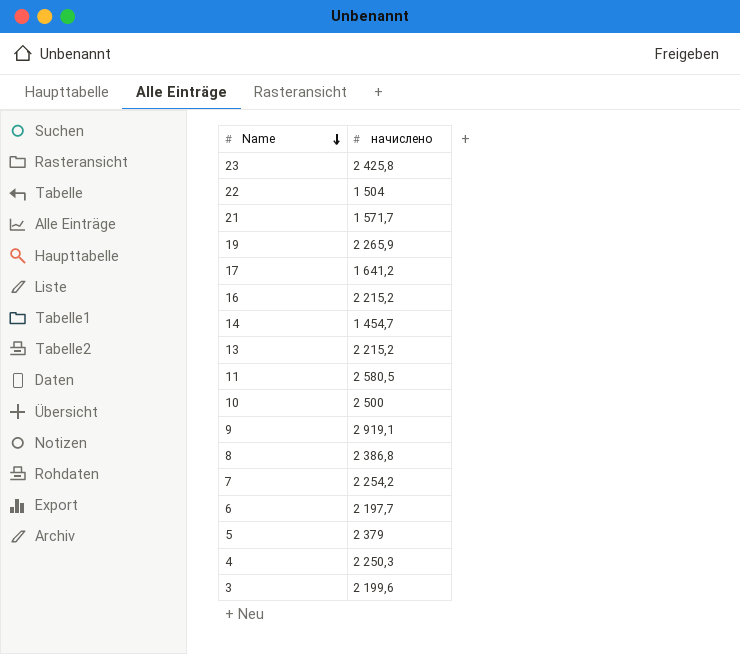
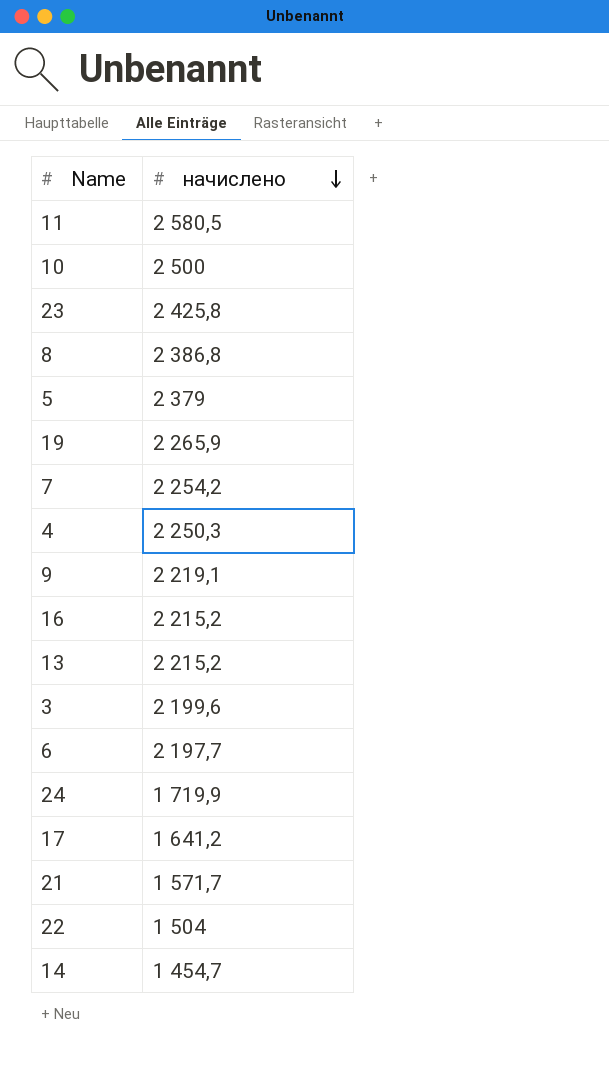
row order: Name descending -> начислено descending
9 | начислено: 2 919,1 -> 2 219,1
row 24: none -> 1 719,9

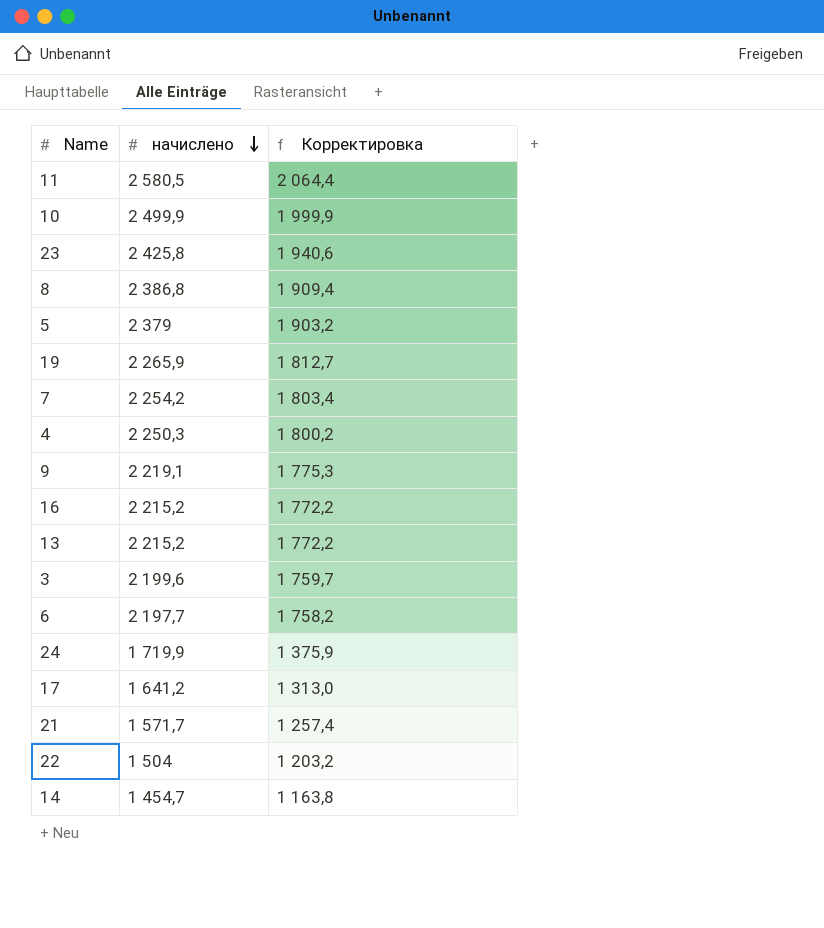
column Корректировка | formula: none -> [начислено] * 0,8
10 | начислено: 2 500 -> 2 499,9

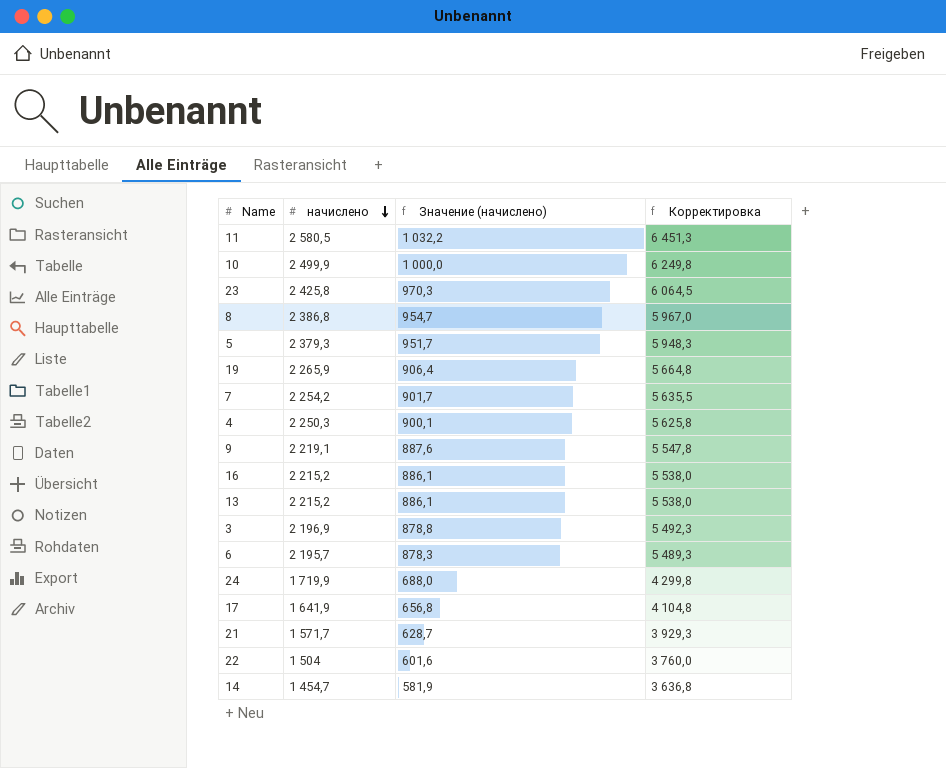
column Значение (начислено) | formula: none -> [начислено] * 0,4
column Корректировка | formula: [начислено] * 0,8 -> [начислено] * 2,5
5 | начислено: 2 379 -> 2 379,3
3 | начислено: 2 199,6 -> 2 196,9
6 | начислено: 2 197,7 -> 2 195,7
17 | начислено: 1 641,2 -> 1 641,9

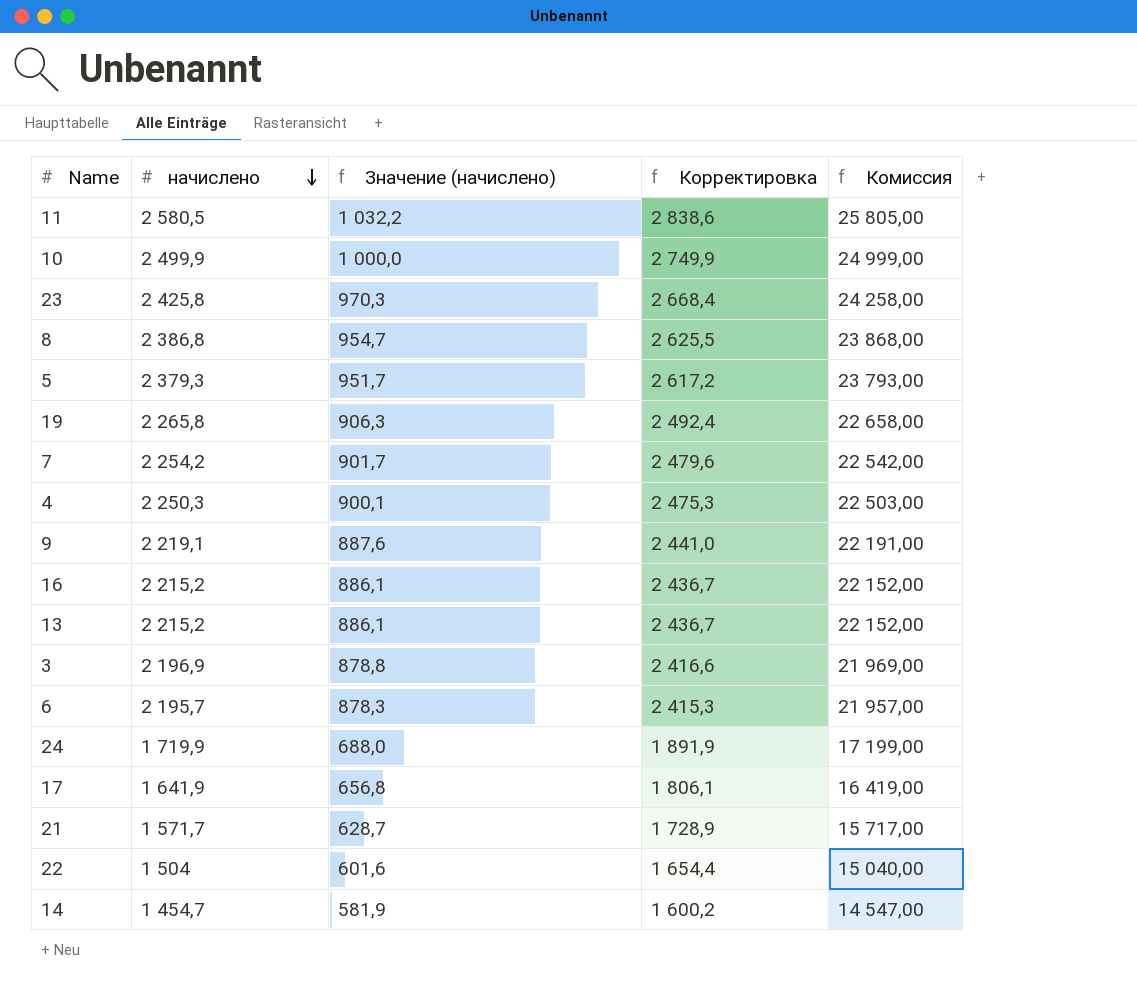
column Корректировка | formula: [начислено] * 2,5 -> [начислено] * 1,1
column Комиссия | formula: none -> [начислено] * 10
19 | начислено: 2 265,9 -> 2 265,8
19 | Значение (начислено): 906,4 -> 906,3

